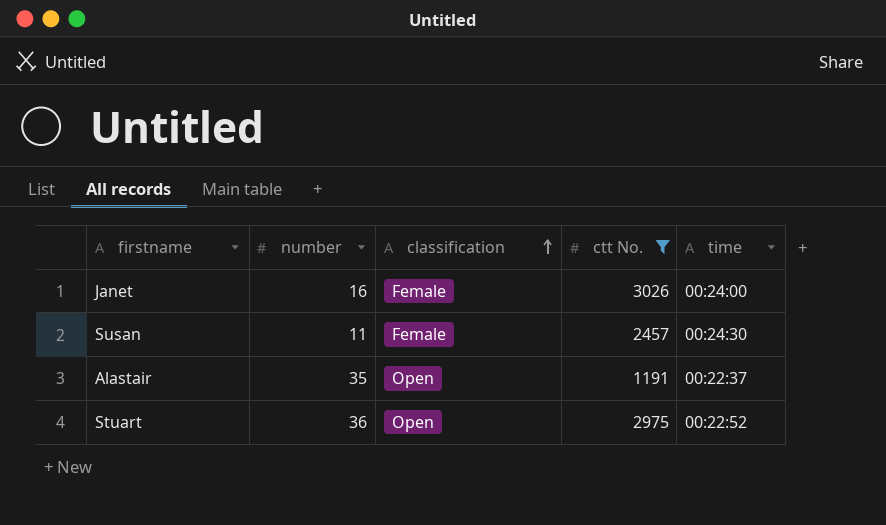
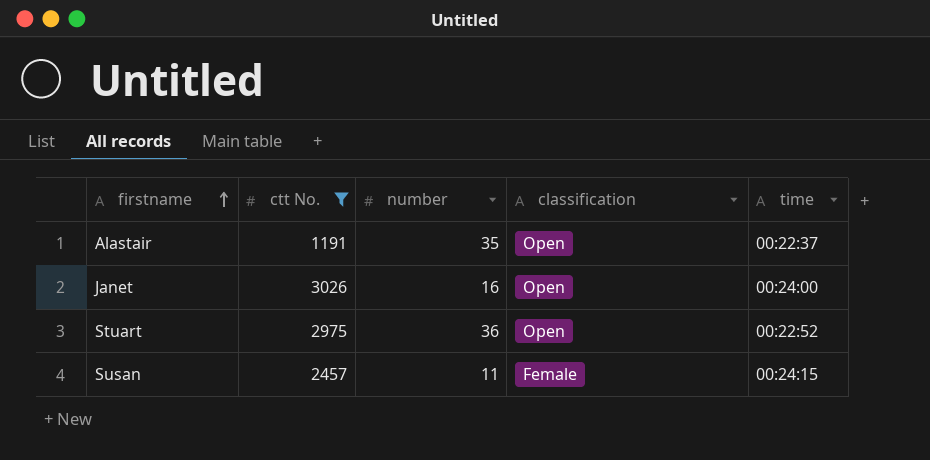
row order: classification ascending -> firstname ascending
column ctt No. | position: 4 -> 2
Janet | classification: Female -> Open
Susan | time: 00:24:30 -> 00:24:15

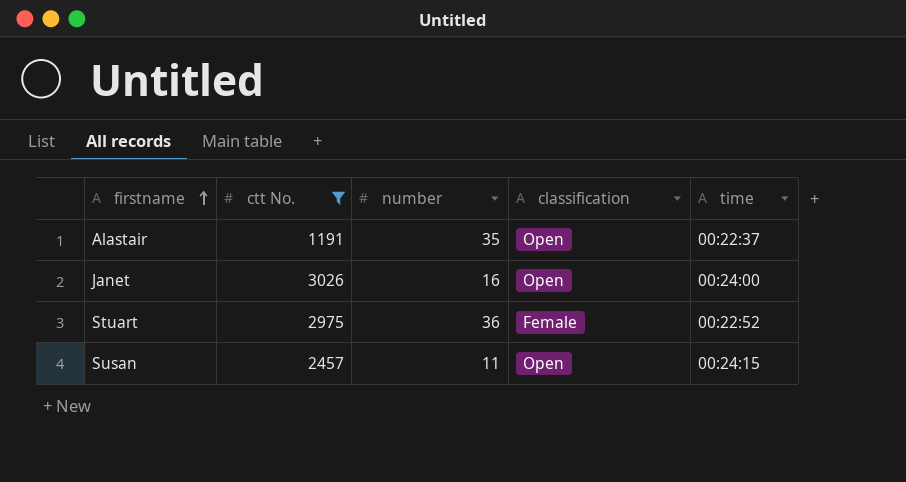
Stuart | classification: Open -> Female
Susan | classification: Female -> Open

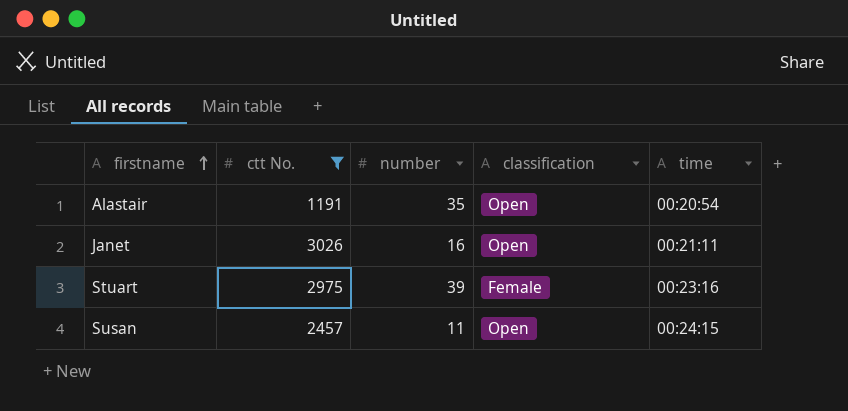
Alastair | time: 00:22:37 -> 00:20:54
Janet | time: 00:24:00 -> 00:21:11
Stuart | number: 36 -> 39
Stuart | time: 00:22:52 -> 00:23:16

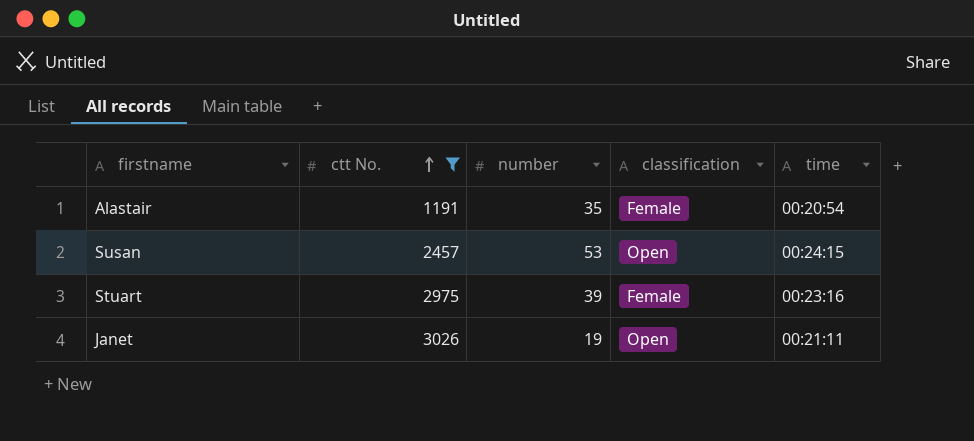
row order: firstname ascending -> ctt No. ascending
Alastair | classification: Open -> Female
Susan | number: 11 -> 53
Janet | number: 16 -> 19

